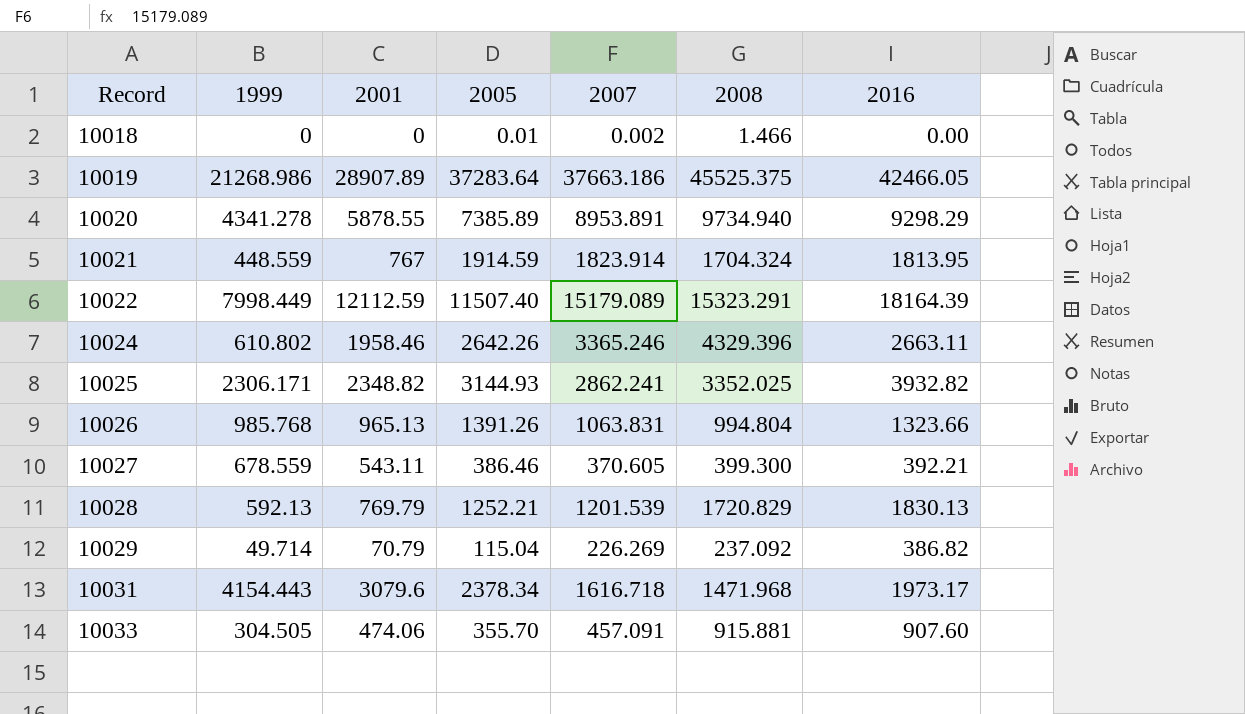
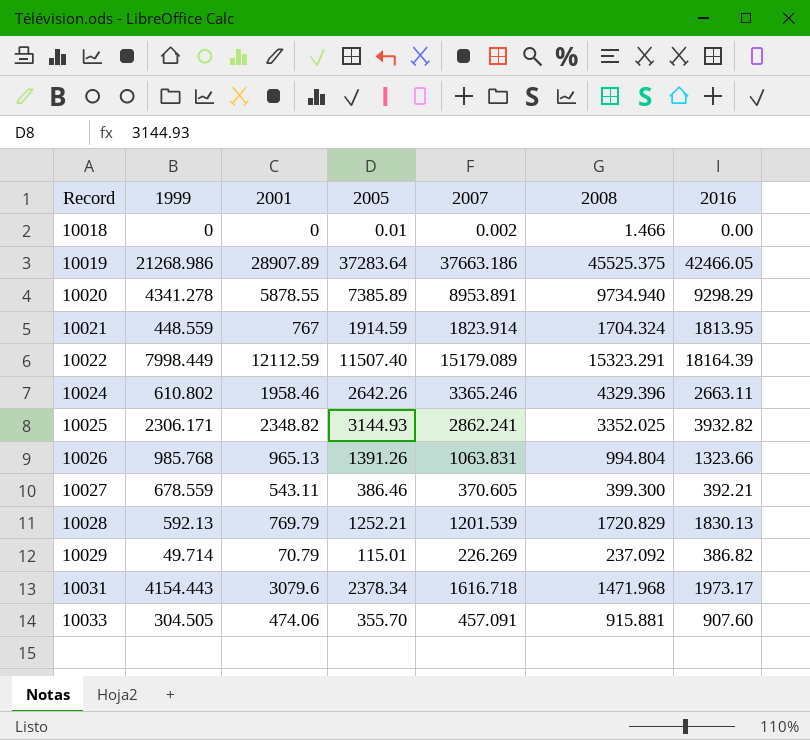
10029 | 2005: 115.04 -> 115.01

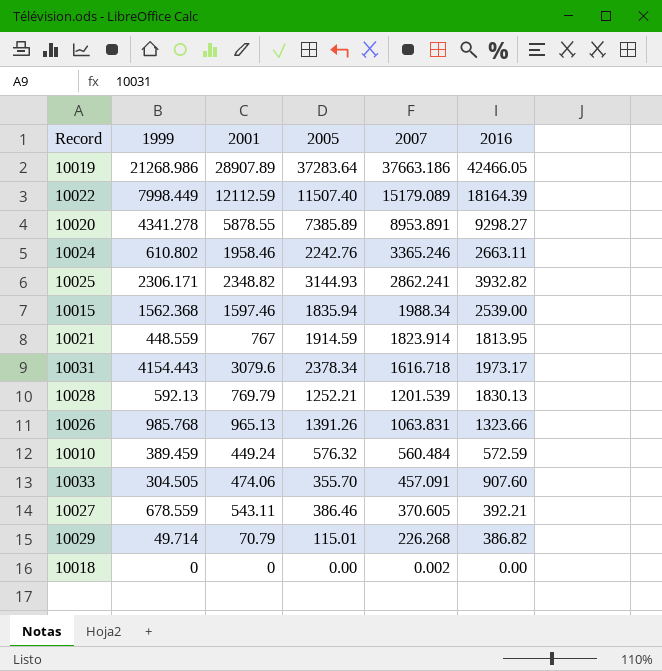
row order: Record ascending -> 2007 descending
column 2008 | position: 6 -> none
10020 | 2016: 9298.29 -> 9298.27
10024 | 2005: 2642.26 -> 2242.76
row 10015: none -> 1562.368 | 1597.46 | 1835.94 | 1988.34 | 2539.00
row 10010: none -> 389.459 | 449.24 | 576.32 | 560.484 | 572.59
10029 | 2007: 226.269 -> 226.268
10018 | 2005: 0.01 -> 0.00

